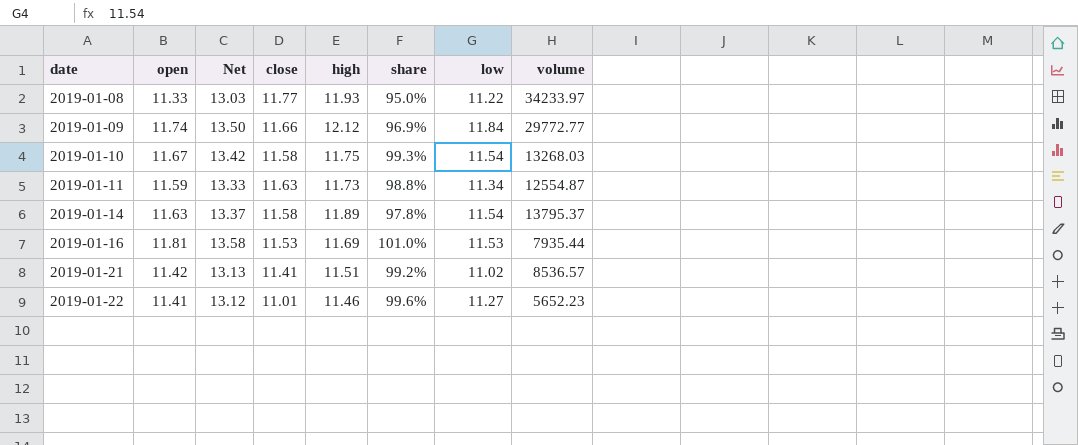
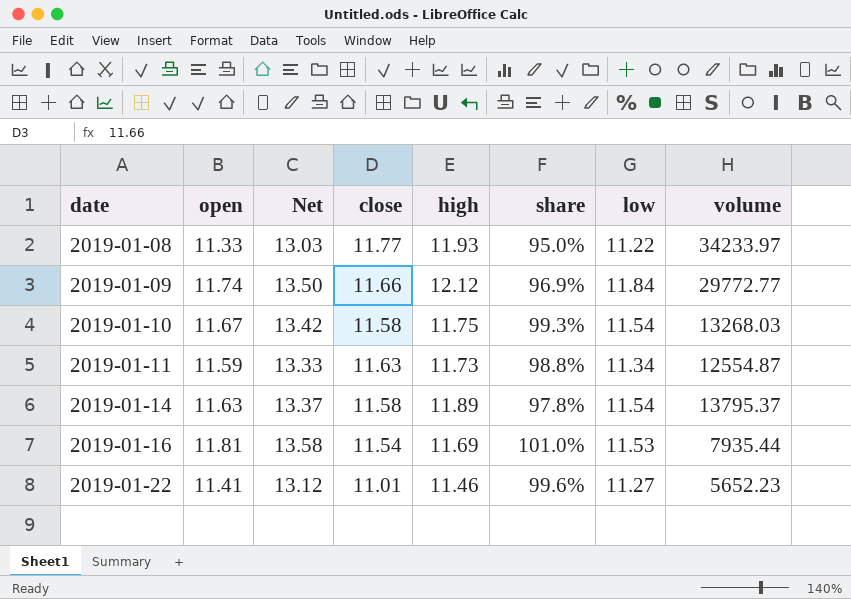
row 2019-01-21: 11.42 | 13.13 | 11.41 | 11.51 | 99.2% | 11.02 | 8536.57 -> none
2019-01-16 | close: 11.53 -> 11.54

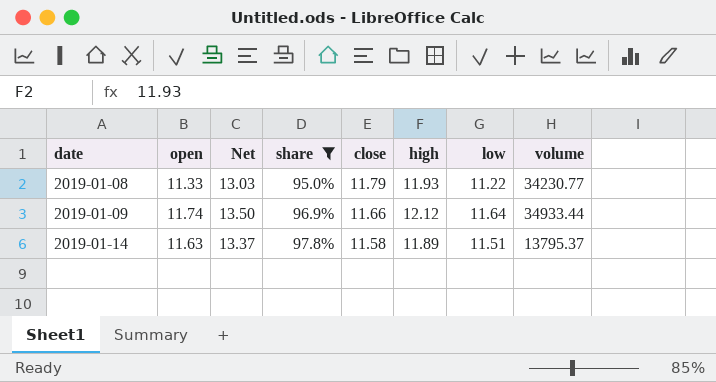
filter: none -> share <= 97.8%
column share | position: 6 -> 4
2019-01-08 | close: 11.77 -> 11.79
2019-01-08 | volume: 34233.97 -> 34230.77
2019-01-09 | low: 11.84 -> 11.64
2019-01-09 | volume: 29772.77 -> 34933.44
2019-01-14 | low: 11.54 -> 11.51

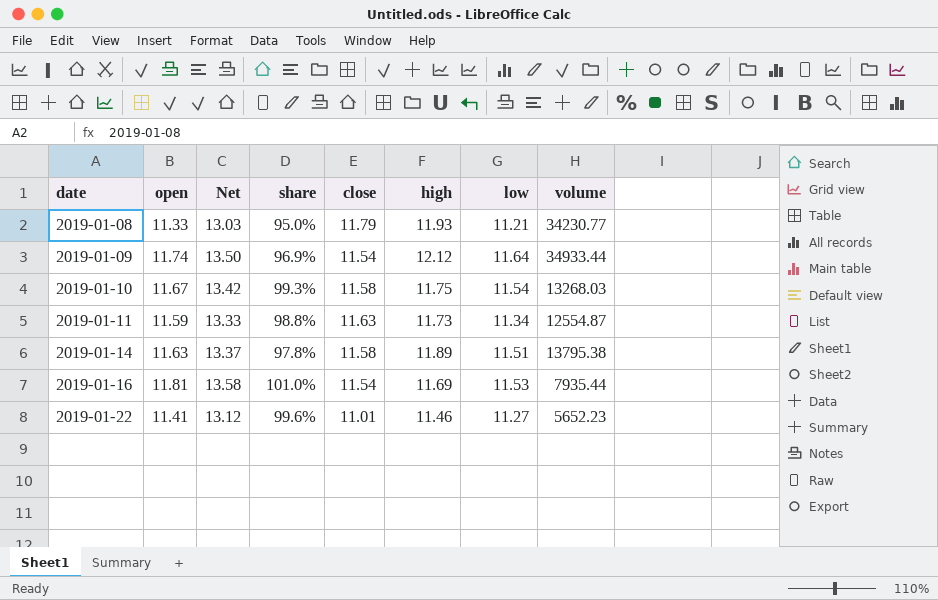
filter: share <= 97.8% -> none
2019-01-08 | low: 11.22 -> 11.21
2019-01-09 | close: 11.66 -> 11.54
2019-01-14 | volume: 13795.37 -> 13795.38

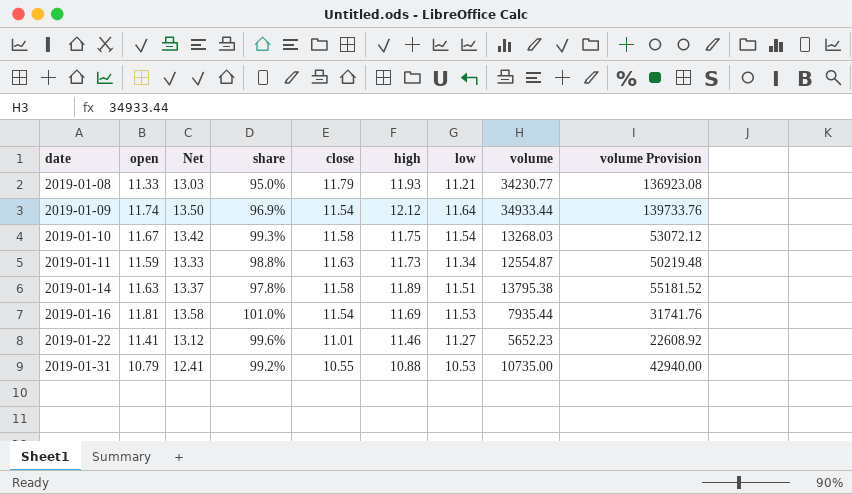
column volume Provision | formula: none -> [volume] * 4
row 2019-01-31: none -> 10.79 | 12.41 | 99.2% | 10.55 | 10.88 | 10.53 | 10735.00 | 42940.00

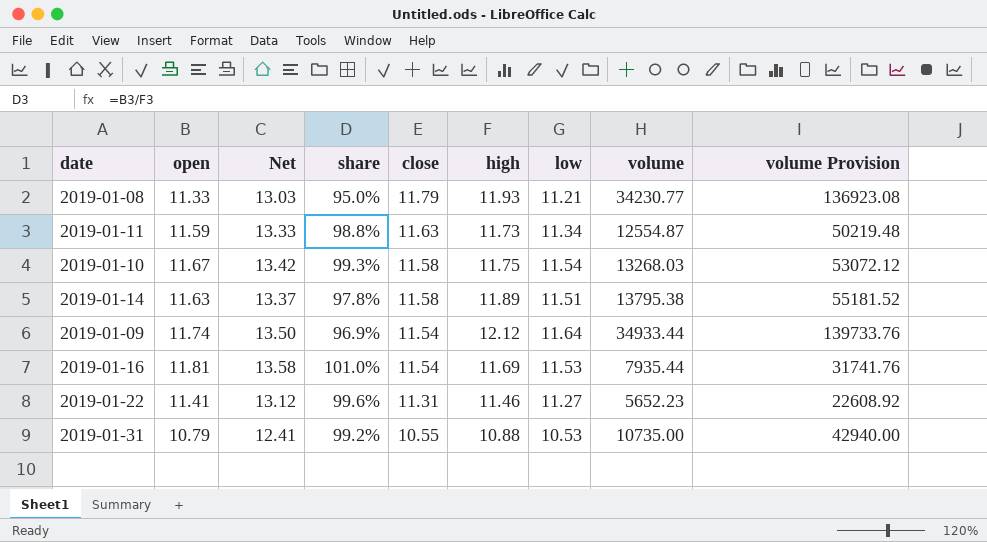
row order: date ascending -> close descending
2019-01-22 | close: 11.01 -> 11.31

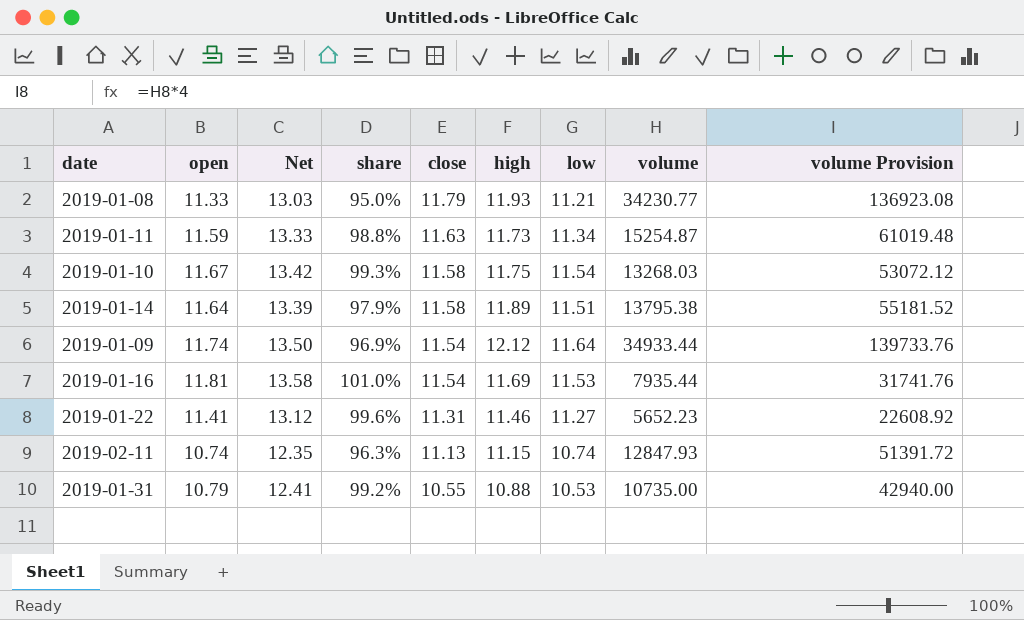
2019-01-11 | volume: 12554.87 -> 15254.87
2019-01-11 | volume Provision: 50219.48 -> 61019.48
2019-01-14 | open: 11.63 -> 11.64
2019-01-14 | Net: 13.37 -> 13.39
2019-01-14 | share: 97.8% -> 97.9%
row 2019-02-11: none -> 10.74 | 12.35 | 96.3% | 11.13 | 11.15 | 10.74 | 12847.93 | 51391.72

